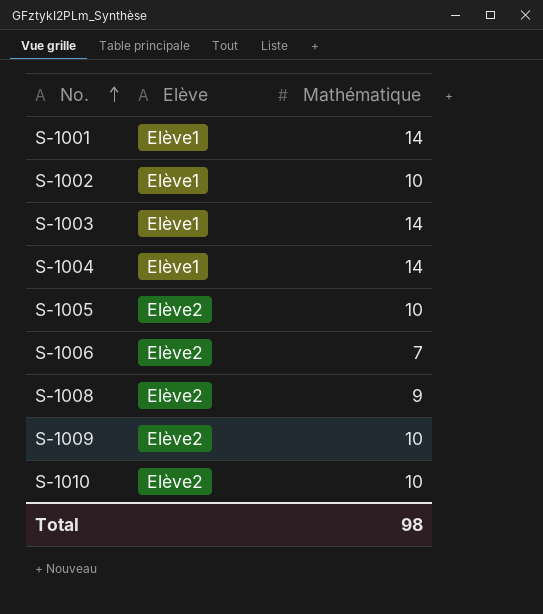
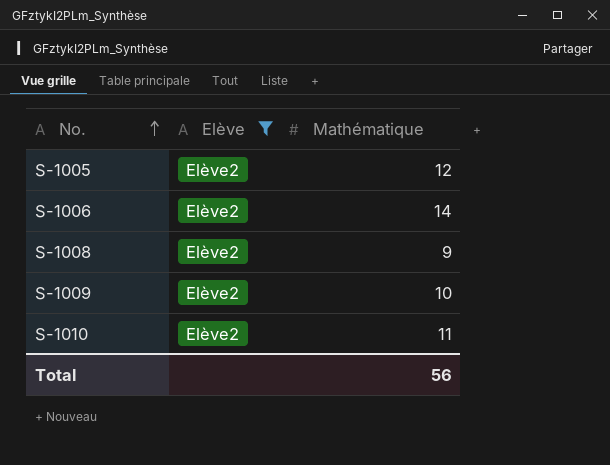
filter: none -> Elève = Elève2
S-1005 | Mathématique: 10 -> 12
S-1006 | Mathématique: 7 -> 14
S-1010 | Mathématique: 10 -> 11
Total | Mathématique: 98 -> 56

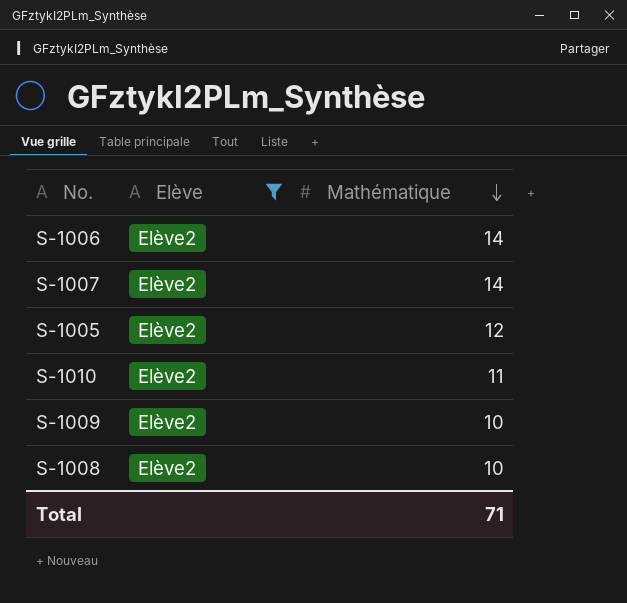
row order: No. ascending -> Mathématique descending
row S-1007: none -> Elève2 | 14
S-1008 | Mathématique: 9 -> 10
Total | Mathématique: 56 -> 71

